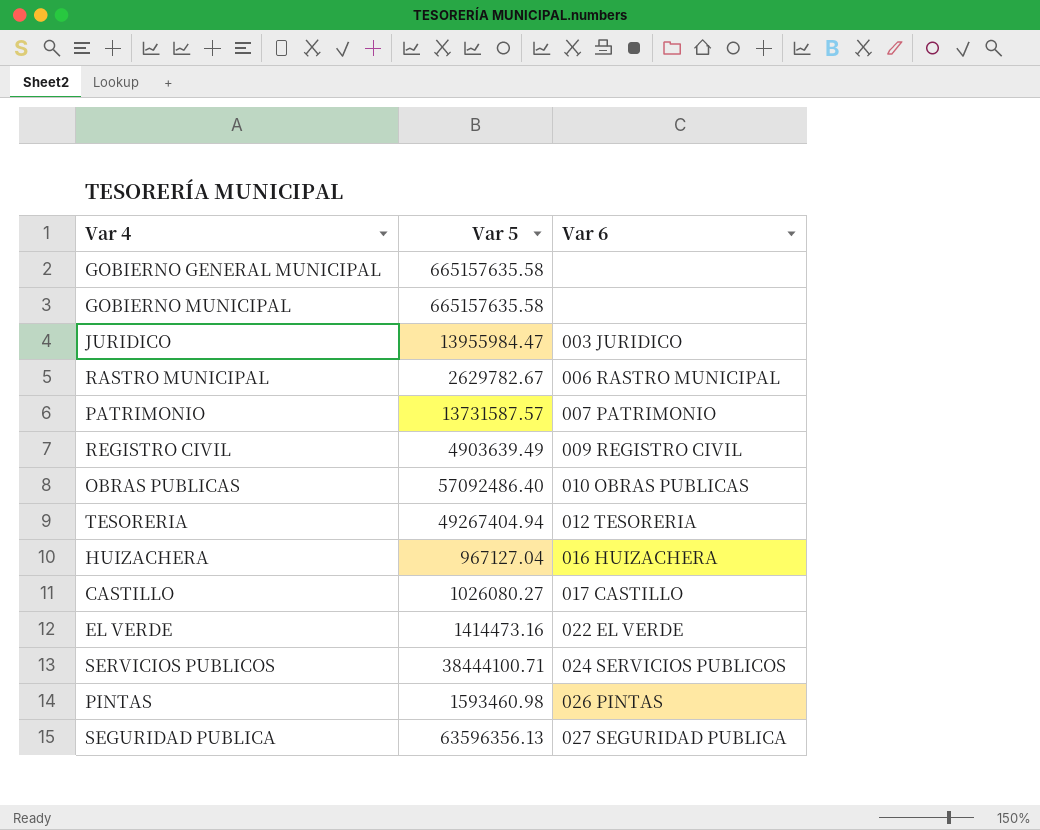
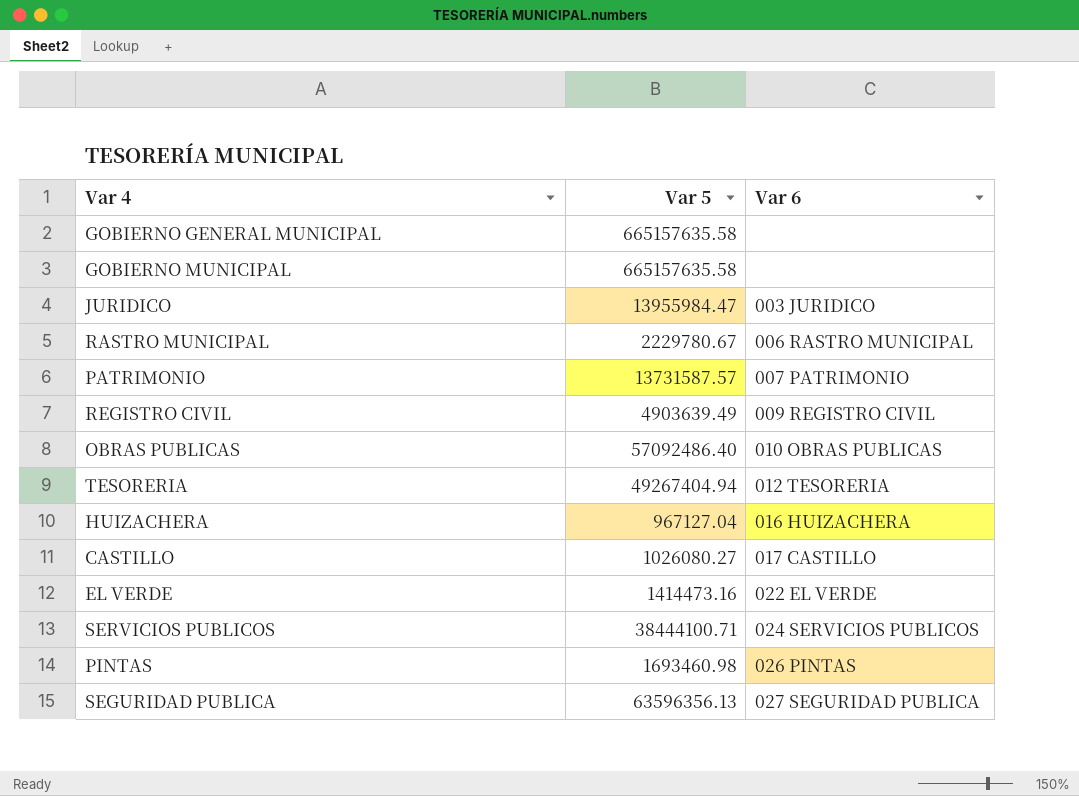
RASTRO MUNICIPAL | Var 5: 2629782.67 -> 2229780.67
PINTAS | Var 5: 1593460.98 -> 1693460.98

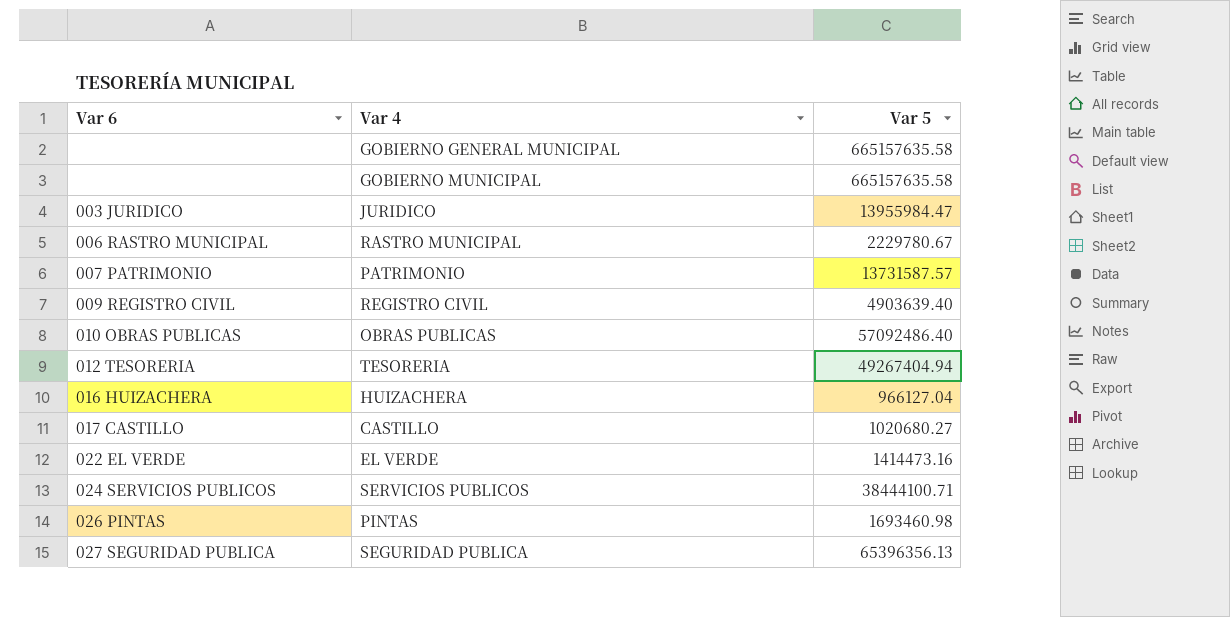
column Var 6 | position: 3 -> 1
REGISTRO CIVIL | Var 5: 4903639.49 -> 4903639.40
HUIZACHERA | Var 5: 967127.04 -> 966127.04
CASTILLO | Var 5: 1026080.27 -> 1020680.27
SEGURIDAD PUBLICA | Var 5: 63596356.13 -> 65396356.13

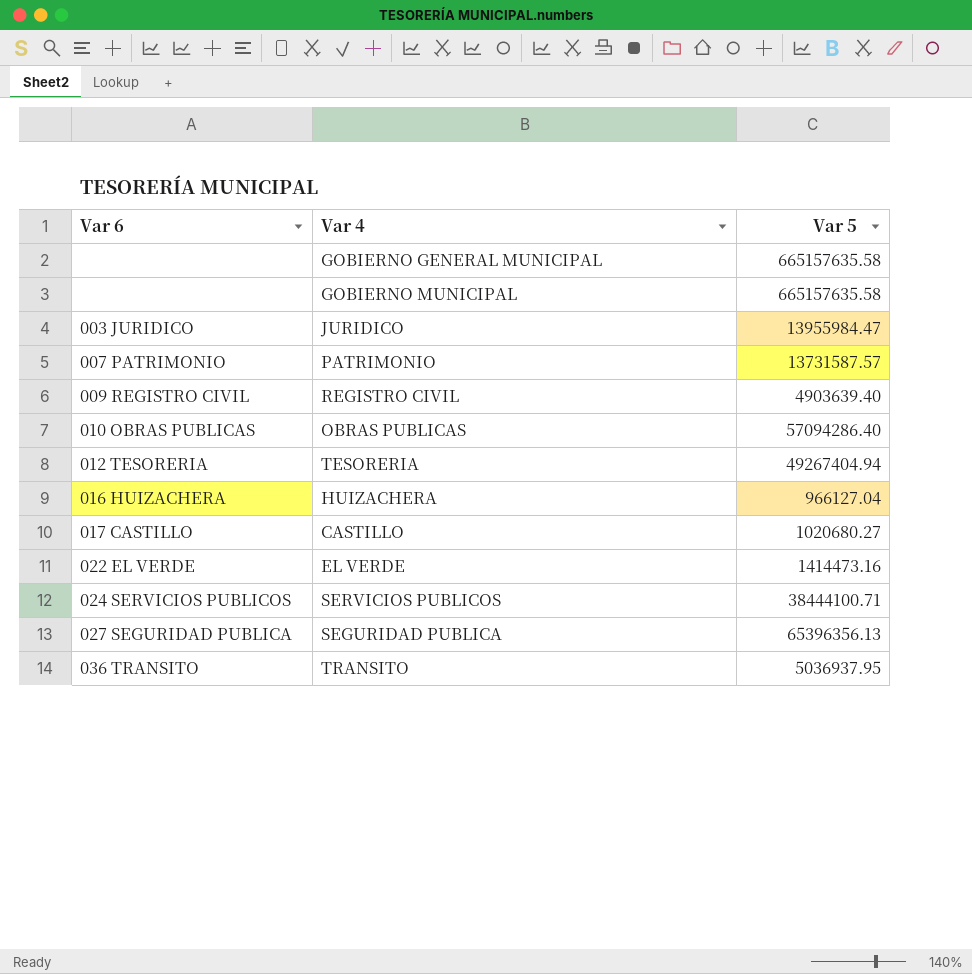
row RASTRO MUNICIPAL: 006 RASTRO MUNICIPAL | 2229780.67 -> none
row PINTAS: 026 PINTAS | 1693460.98 -> none
OBRAS PUBLICAS | Var 5: 57092486.40 -> 57094286.40
row TRANSITO: none -> 036 TRANSITO | 5036937.95

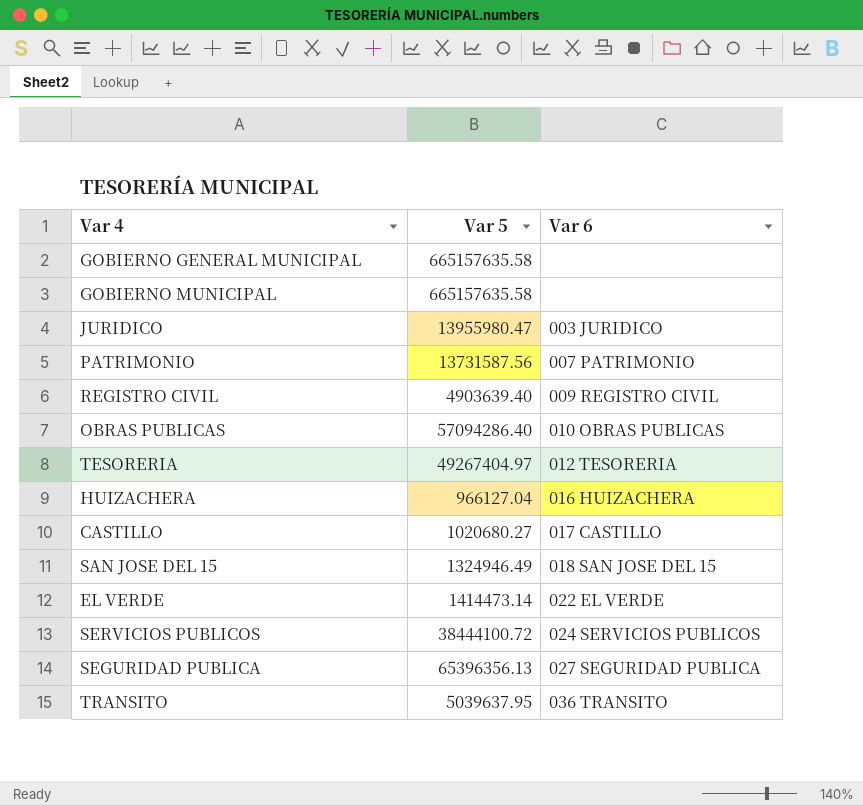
column Var 6 | position: 1 -> 3
JURIDICO | Var 5: 13955984.47 -> 13955980.47
PATRIMONIO | Var 5: 13731587.57 -> 13731587.56
TESORERIA | Var 5: 49267404.94 -> 49267404.97
row SAN JOSE DEL 15: none -> 1324946.49 | 018 SAN JOSE DEL 15
EL VERDE | Var 5: 1414473.16 -> 1414473.14
SERVICIOS PUBLICOS | Var 5: 38444100.71 -> 38444100.72
TRANSITO | Var 5: 5036937.95 -> 5039637.95

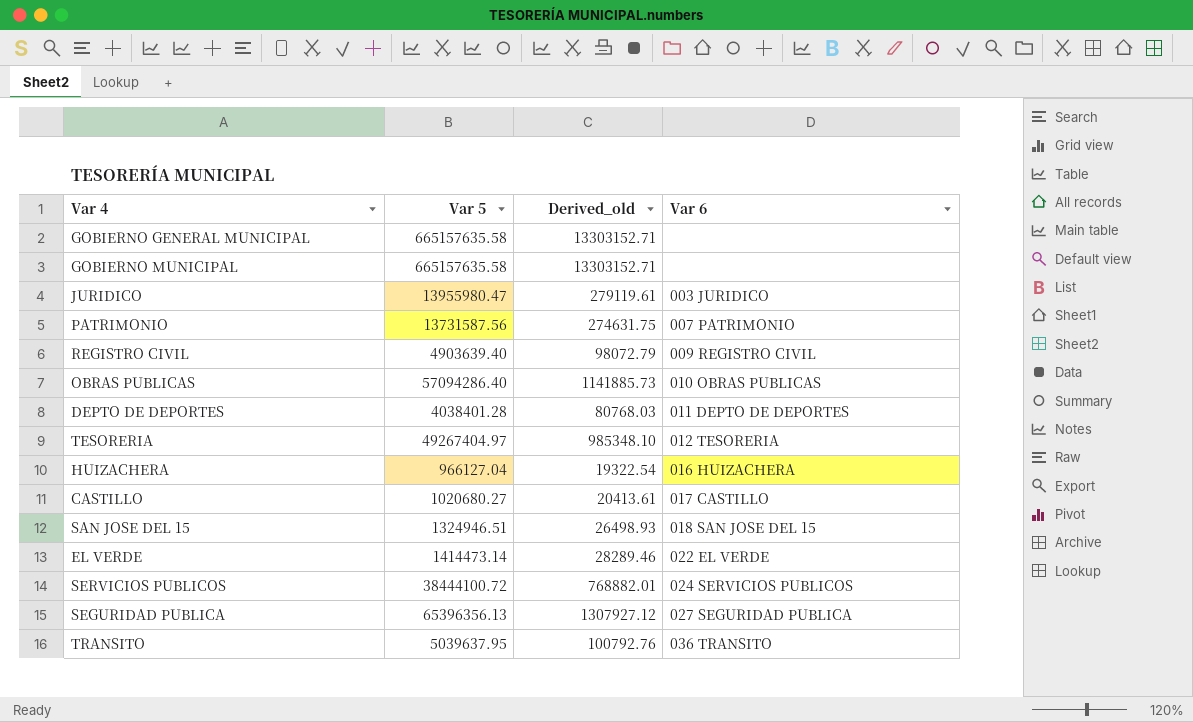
column Derived_old | formula: none -> [Var 5] * 0.02
row DEPTO DE DEPORTES: none -> 4038401.28 | 80768.03 | 011 DEPTO DE DEPORTES
SAN JOSE DEL 15 | Var 5: 1324946.49 -> 1324946.51

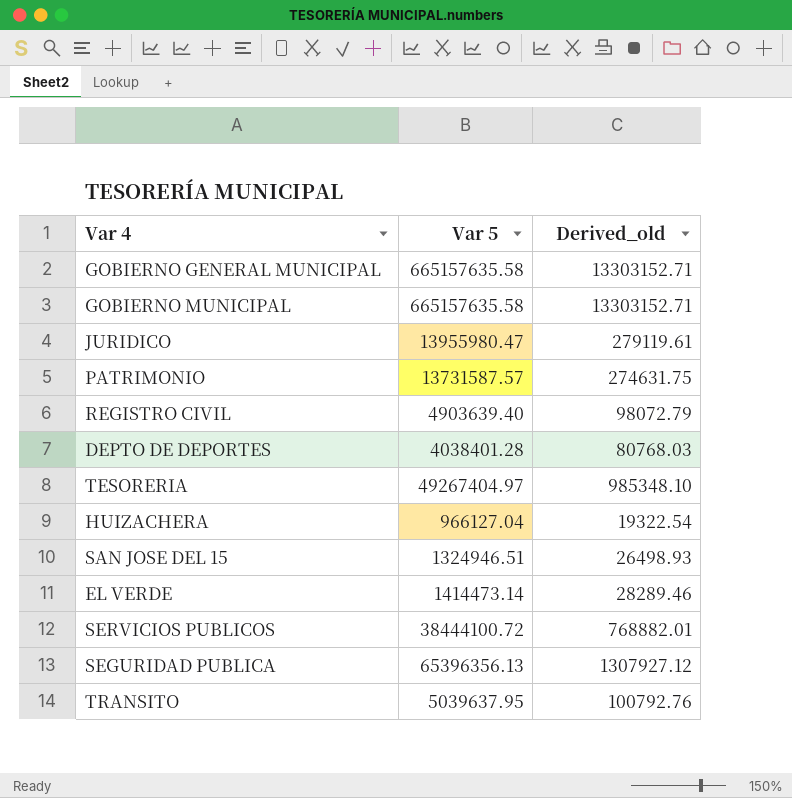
column Var 6 | position: 4 -> none
row OBRAS PUBLICAS: 57094286.40 | 1141885.73 | 010 OBRAS PUBLICAS -> none
row CASTILLO: 1020680.27 | 20413.61 | 017 CASTILLO -> none
PATRIMONIO | Var 5: 13731587.56 -> 13731587.57

